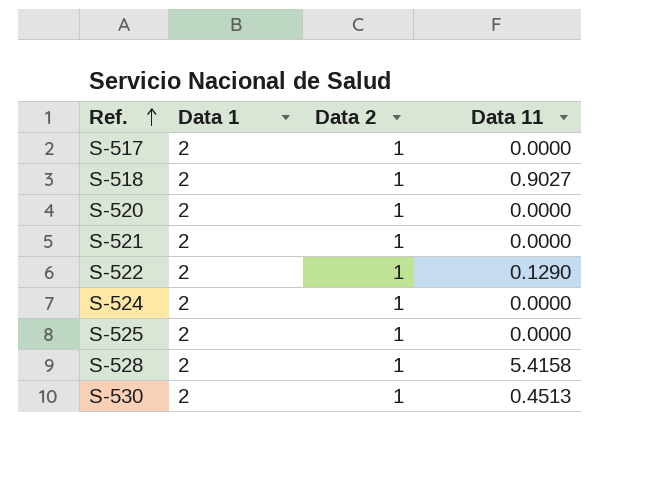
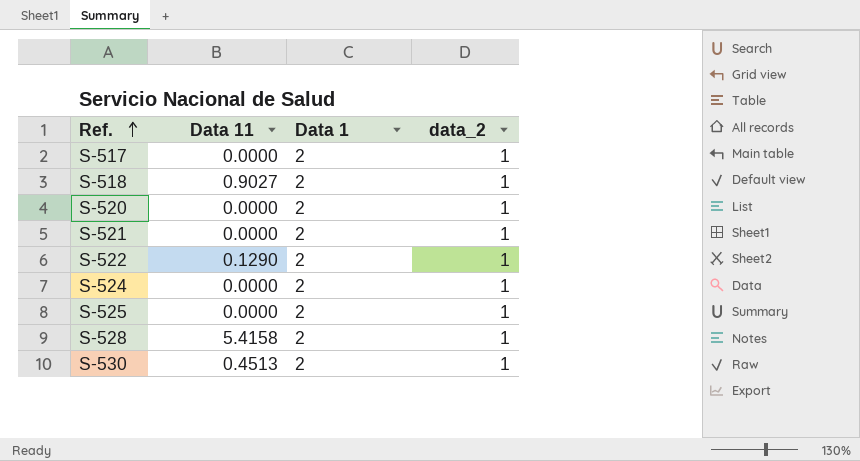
column Data 11 | position: 4 -> 2
column name: Data 2 -> data_2

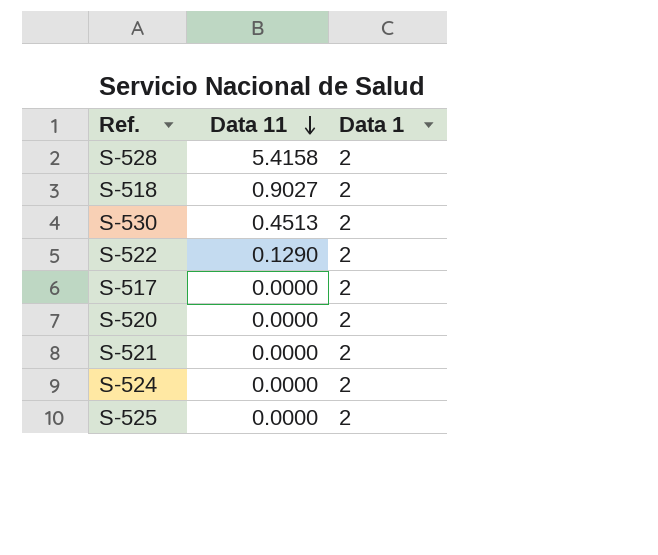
row order: Ref. ascending -> Data 11 descending
column data_2 | position: 4 -> none

